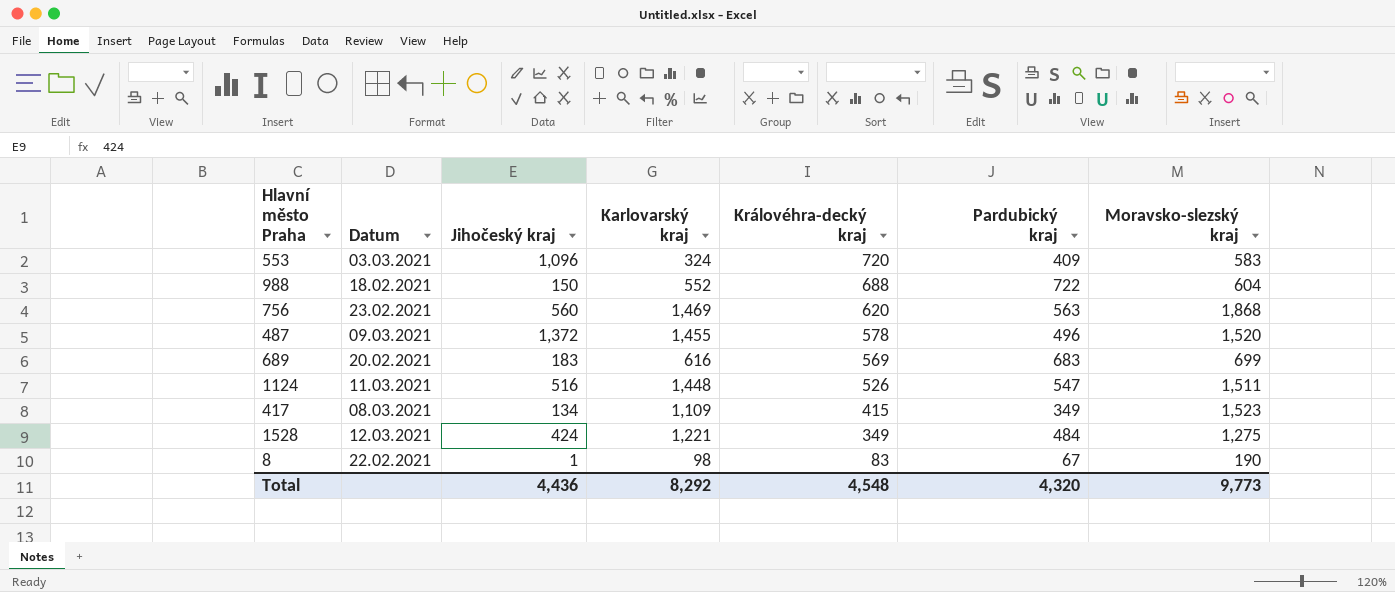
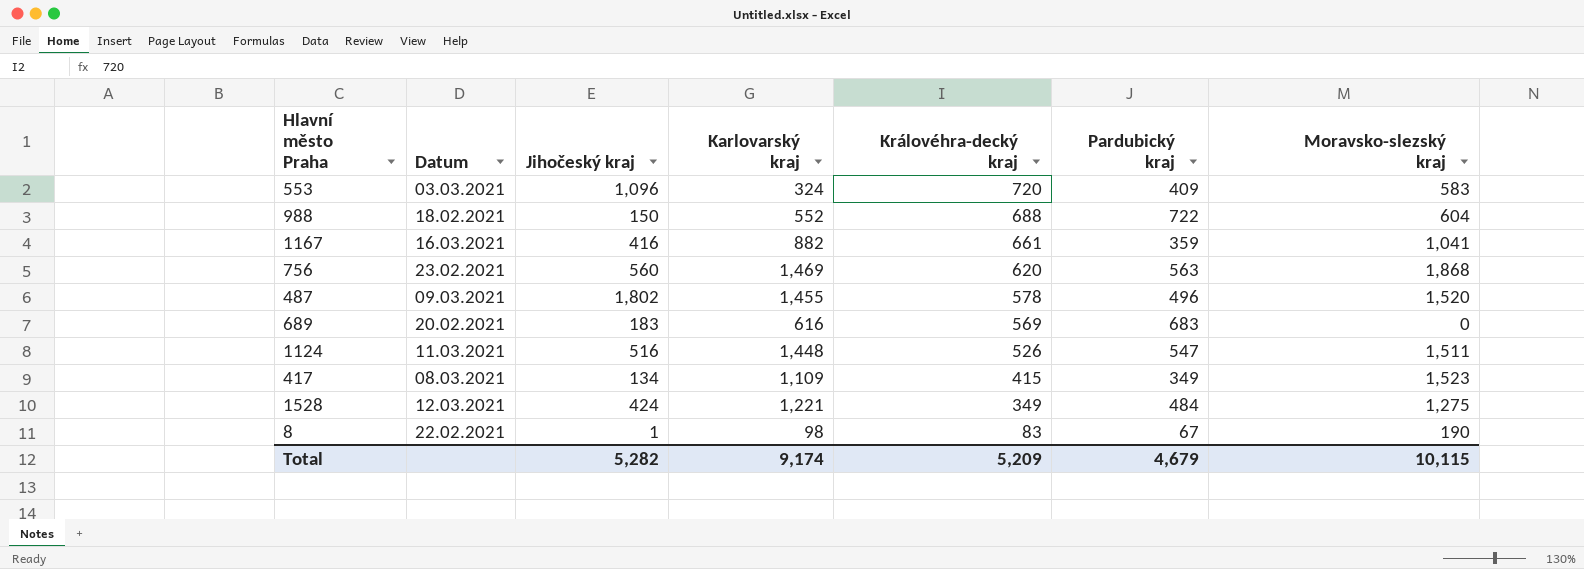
row 1167: none -> 16.03.2021 | 416 | 882 | 661 | 359 | 1,041
487 | Jihočeský kraj: 1,372 -> 1,802
689 | Moravsko-slezský kraj: 699 -> 0
Total | Jihočeský kraj: 4,436 -> 5,282
Total | Karlovarský kraj: 8,292 -> 9,174
Total | Královéhra-decký kraj: 4,548 -> 5,209
Total | Pardubický kraj: 4,320 -> 4,679
Total | Moravsko-slezský kraj: 9,773 -> 10,115

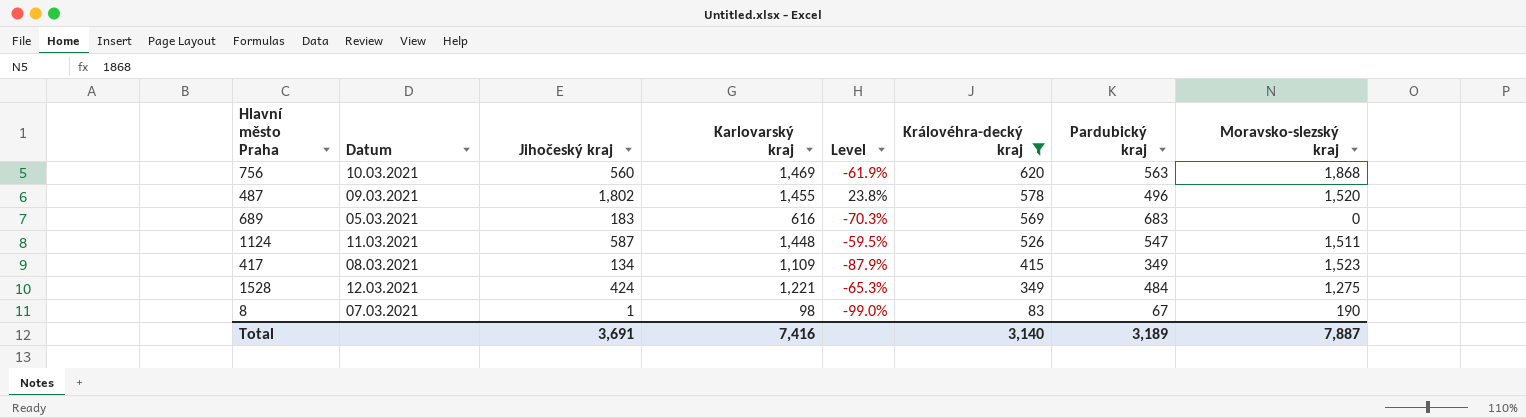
filter: none -> Královéhra-decký kraj <= 620
column Level | formula: none -> ([Jihočeský kraj] - [Karlovarský kraj]) / [Karlovarský kraj]
756 | Datum: 23.02.2021 -> 10.03.2021
689 | Datum: 20.02.2021 -> 05.03.2021
1124 | Jihočeský kraj: 516 -> 587
8 | Datum: 22.02.2021 -> 07.03.2021
Total | Jihočeský kraj: 5,282 -> 3,691
Total | Karlovarský kraj: 9,174 -> 7,416
Total | Královéhra-decký kraj: 5,209 -> 3,140
Total | Pardubický kraj: 4,679 -> 3,189
Total | Moravsko-slezský kraj: 10,115 -> 7,887

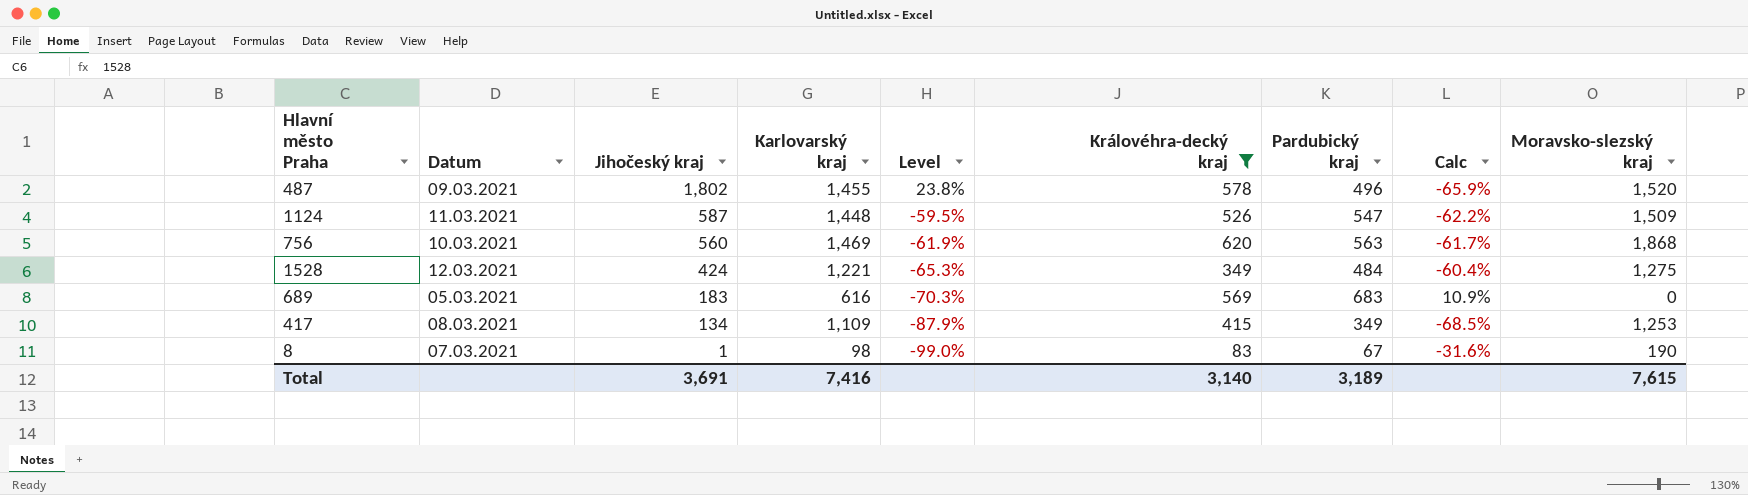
row order: Královéhra-decký kraj descending -> Jihočeský kraj descending
column Calc | formula: none -> ([Pardubický kraj] - [Karlovarský kraj]) / [Karlovarský kraj]
1124 | Moravsko-slezský kraj: 1,511 -> 1,509
417 | Moravsko-slezský kraj: 1,523 -> 1,253
Total | Moravsko-slezský kraj: 7,887 -> 7,615

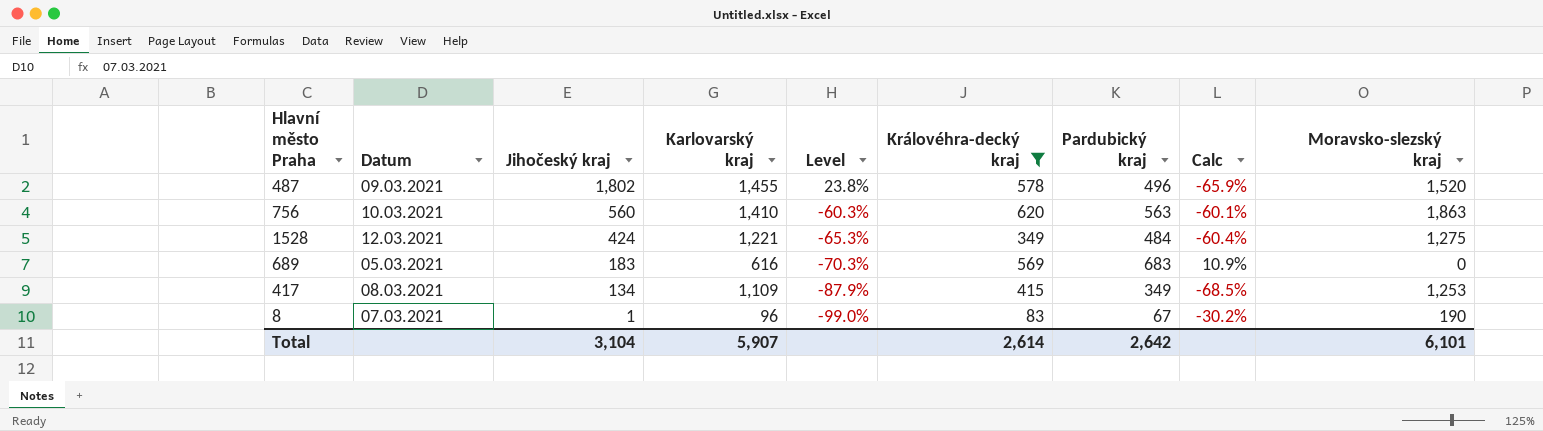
row 1124: 11.03.2021 | 587 | 1,448 | -59.5% | 526 | 547 | -62.2% | 1,509 -> none
756 | Karlovarský kraj: 1,469 -> 1,410
756 | Level: -61.9% -> -60.3%
756 | Calc: -61.7% -> -60.1%
756 | Moravsko-slezský kraj: 1,868 -> 1,863
8 | Karlovarský kraj: 98 -> 96
8 | Calc: -31.6% -> -30.2%
Total | Jihočeský kraj: 3,691 -> 3,104
Total | Karlovarský kraj: 7,416 -> 5,907
Total | Královéhra-decký kraj: 3,140 -> 2,614
Total | Pardubický kraj: 3,189 -> 2,642
Total | Moravsko-slezský kraj: 7,615 -> 6,101

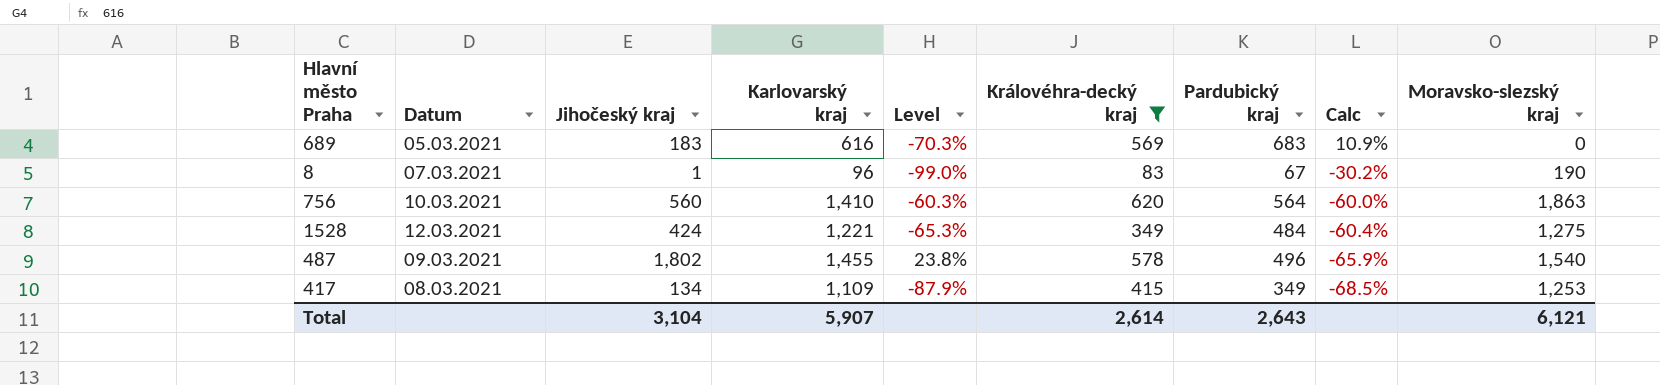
row order: Jihočeský kraj descending -> Calc descending
756 | Pardubický kraj: 563 -> 564
756 | Calc: -60.1% -> -60.0%
487 | Moravsko-slezský kraj: 1,520 -> 1,540
Total | Pardubický kraj: 2,642 -> 2,643
Total | Moravsko-slezský kraj: 6,101 -> 6,121

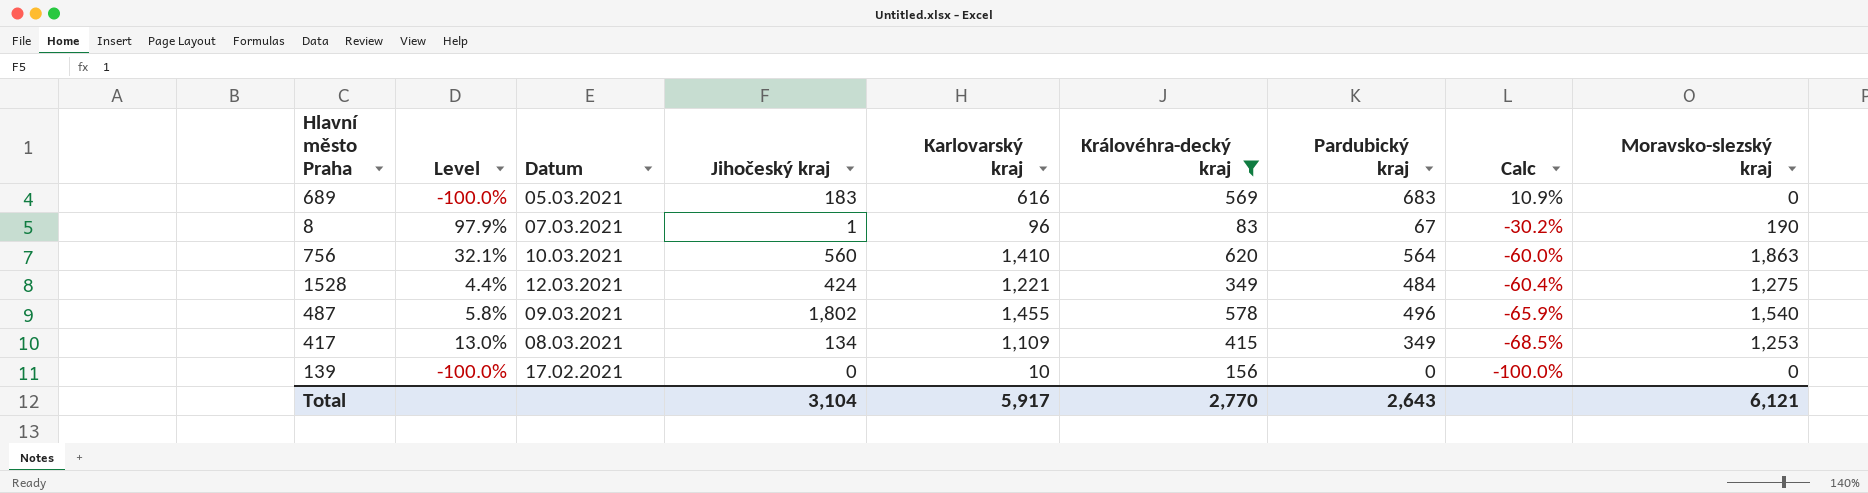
column Level | formula: ([Jihočeský kraj] - [Karlovarský kraj]) / [Karlovarský kraj] -> ([Moravsko-slezský kraj] - [Karlovarský kraj]) / [Karlovarský kraj]
column Level | position: 5 -> 2
row 139: none -> -100.0% | 17.02.2021 | 0 | 10 | 156 | 0 | -100.0% | 0
Total | Karlovarský kraj: 5,907 -> 5,917
Total | Královéhra-decký kraj: 2,614 -> 2,770

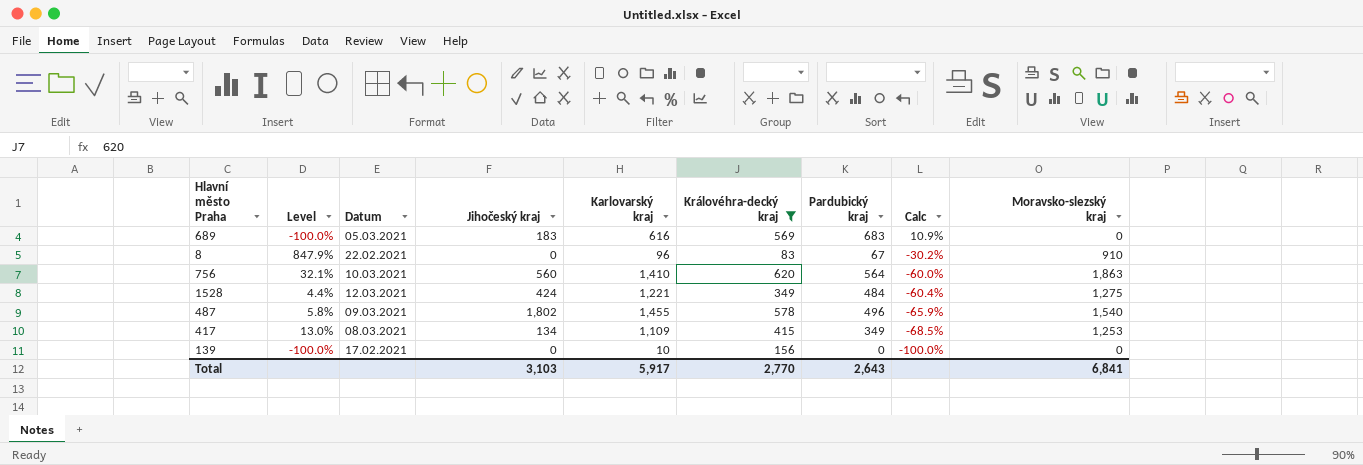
8 | Level: 97.9% -> 847.9%
8 | Datum: 07.03.2021 -> 22.02.2021
8 | Jihočeský kraj: 1 -> 0
8 | Moravsko-slezský kraj: 190 -> 910
Total | Jihočeský kraj: 3,104 -> 3,103
Total | Moravsko-slezský kraj: 6,121 -> 6,841

